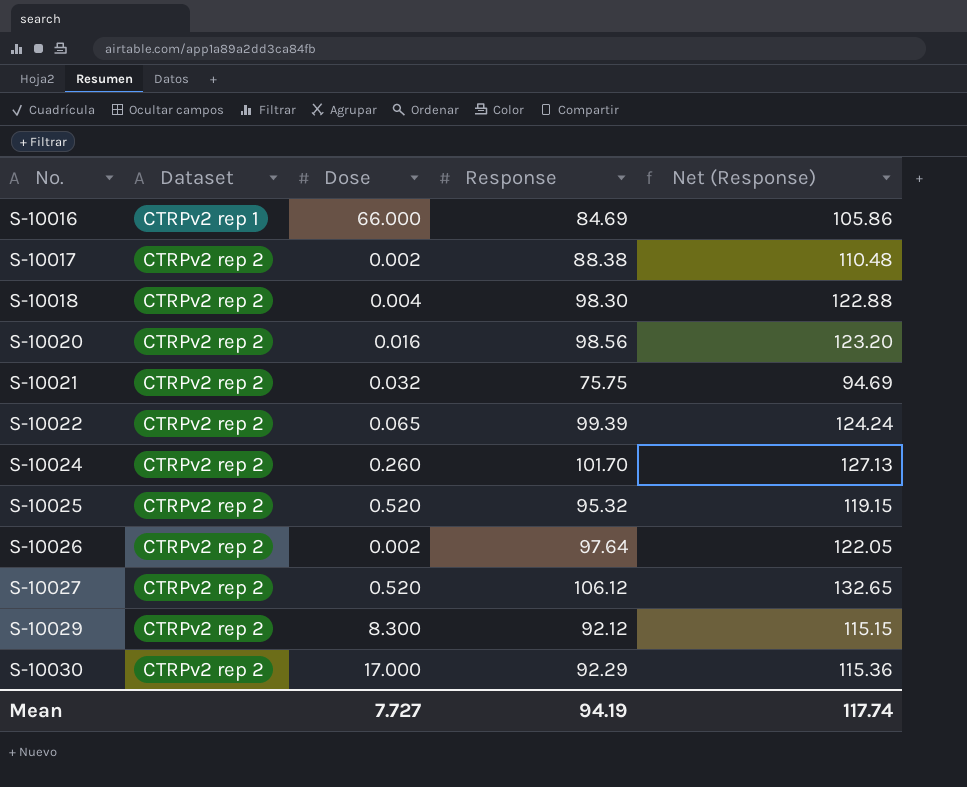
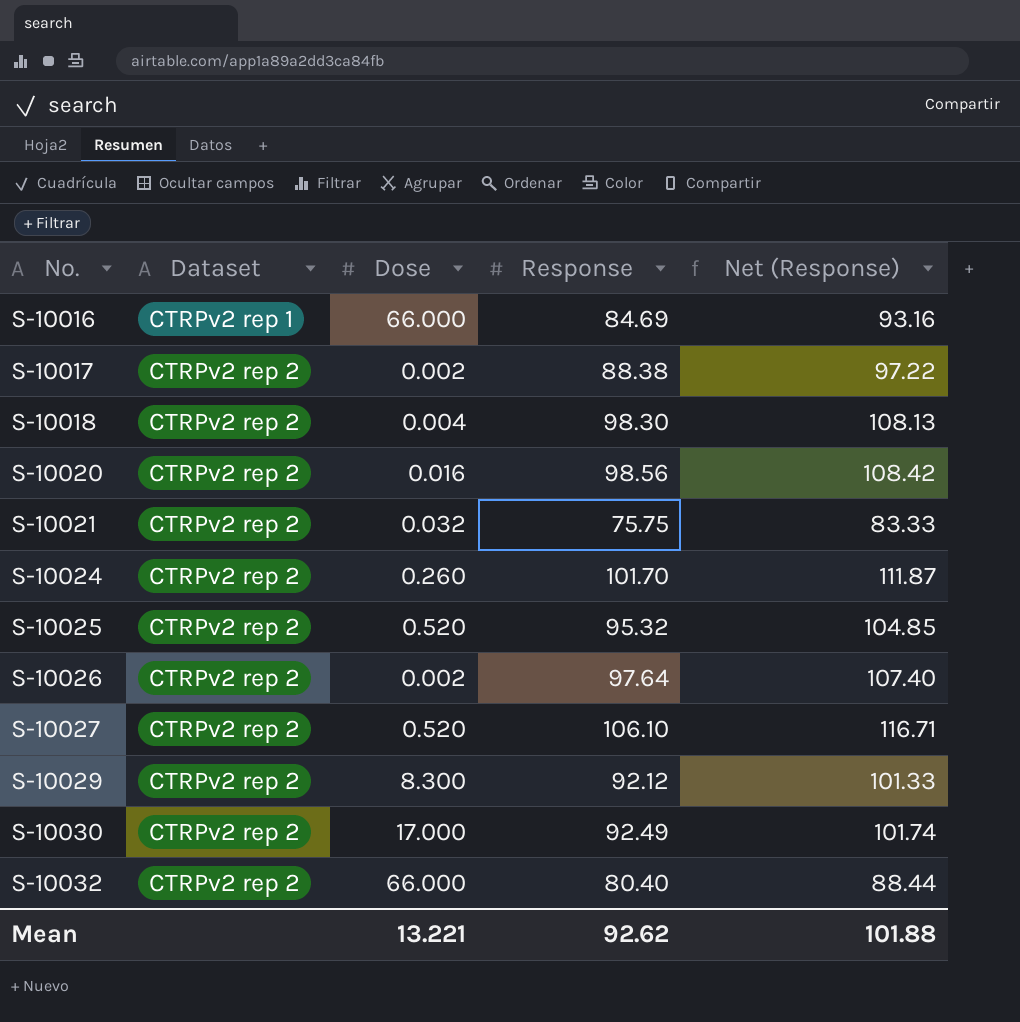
column Net (Response) | formula: [Response] * 1.25 -> [Response] * 1.1
row S-10022: CTRPv2 rep 2 | 0.065 | 99.39 | 124.24 -> none
S-10027 | Response: 106.12 -> 106.10
S-10030 | Response: 92.29 -> 92.49
row S-10032: none -> CTRPv2 rep 2 | 66.000 | 80.40 | 88.44
Mean | Dose: 7.727 -> 13.221
Mean | Response: 94.19 -> 92.62
Mean | Net (Response): 117.74 -> 101.88

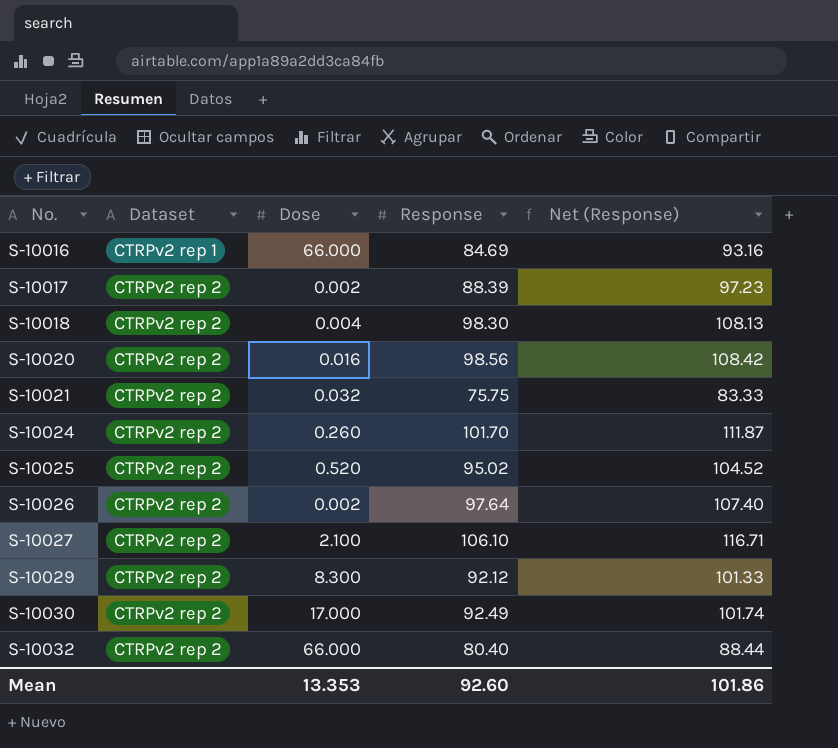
S-10017 | Response: 88.38 -> 88.39
S-10017 | Net (Response): 97.22 -> 97.23
S-10025 | Response: 95.32 -> 95.02
S-10025 | Net (Response): 104.85 -> 104.52
S-10027 | Dose: 0.520 -> 2.100
Mean | Dose: 13.221 -> 13.353
Mean | Response: 92.62 -> 92.60
Mean | Net (Response): 101.88 -> 101.86

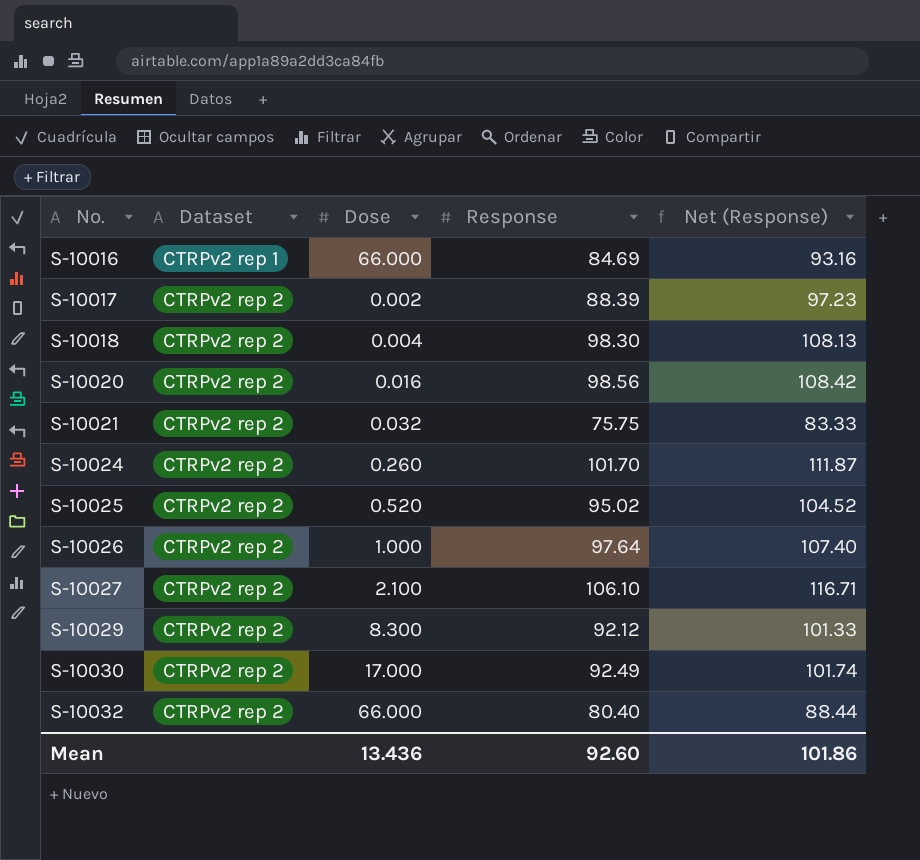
S-10026 | Dose: 0.002 -> 1.000
Mean | Dose: 13.353 -> 13.436

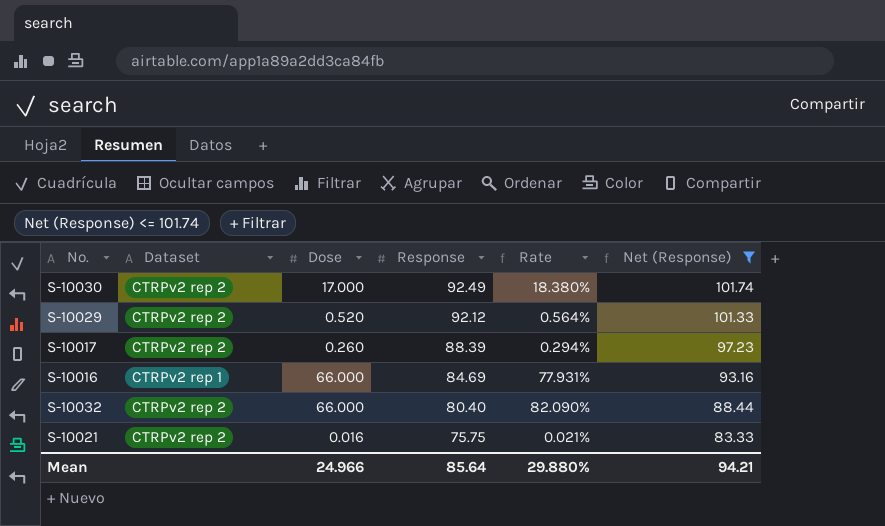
filter: none -> Net (Response) <= 101.74
row order: No. ascending -> Response descending
column Rate | formula: none -> [Dose] / [Response]
S-10029 | Dose: 8.300 -> 0.520
S-10017 | Dose: 0.002 -> 0.260
S-10021 | Dose: 0.032 -> 0.016
Mean | Dose: 13.436 -> 24.966
Mean | Response: 92.60 -> 85.64
Mean | Net (Response): 101.86 -> 94.21

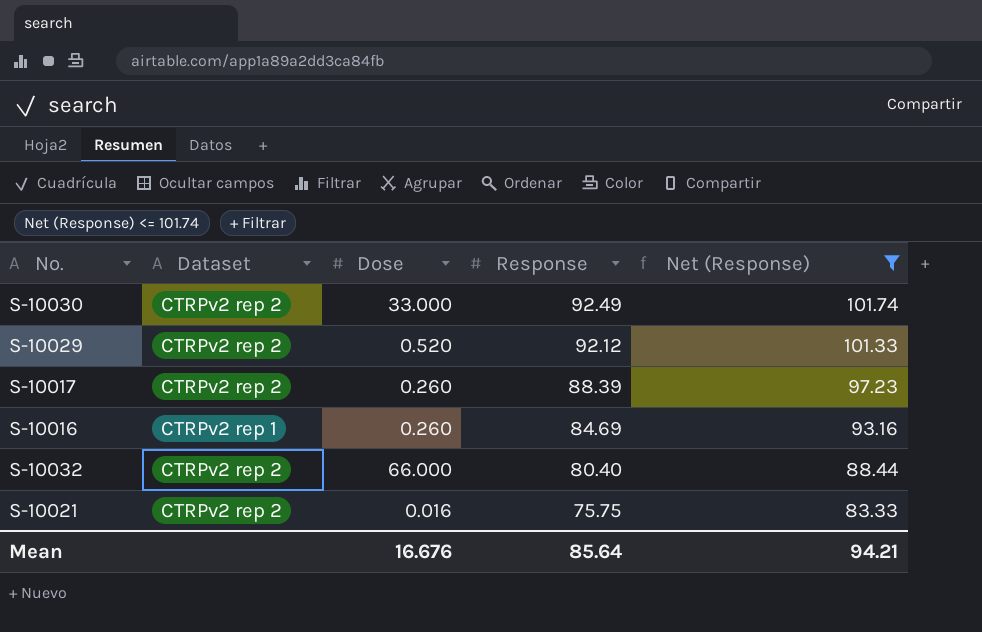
column Rate | formula: [Dose] / [Response] -> none
S-10030 | Dose: 17.000 -> 33.000
S-10016 | Dose: 66.000 -> 0.260
Mean | Dose: 24.966 -> 16.676

